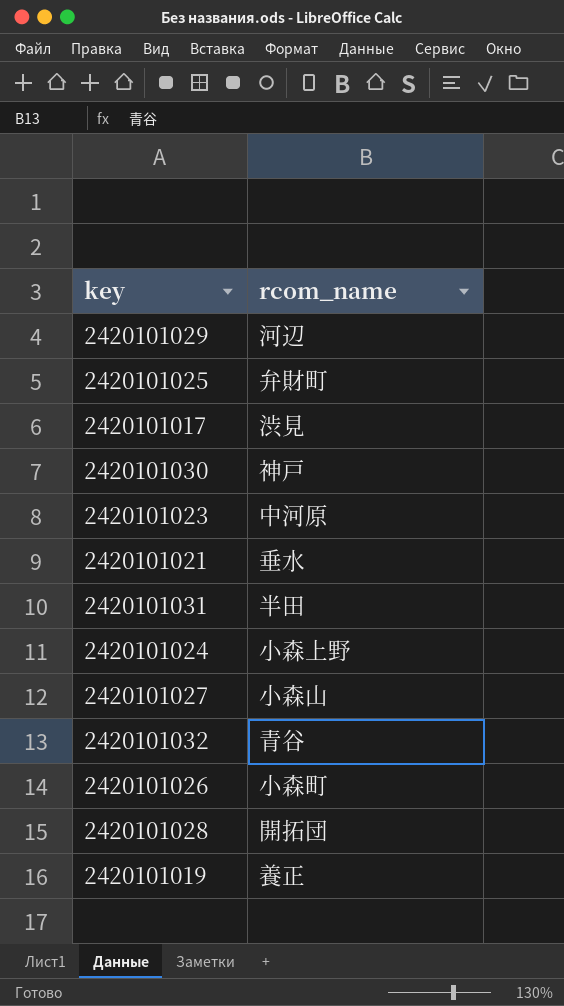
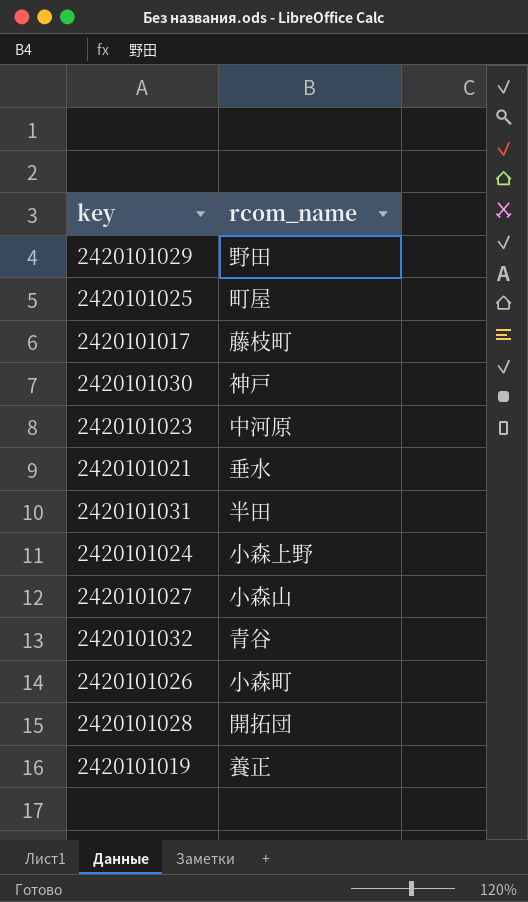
2420101029 | rcom_name: 河辺 -> 野田
2420101025 | rcom_name: 弁財町 -> 町屋
2420101017 | rcom_name: 渋見 -> 藤枝町

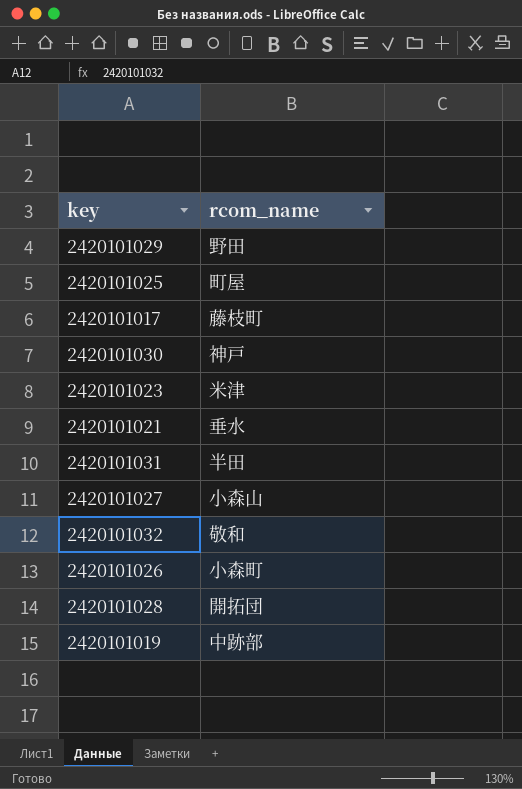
row 2420101024: 小森上野 -> none
2420101023 | rcom_name: 中河原 -> 米津
2420101032 | rcom_name: 青谷 -> 敬和
2420101019 | rcom_name: 養正 -> 中跡部

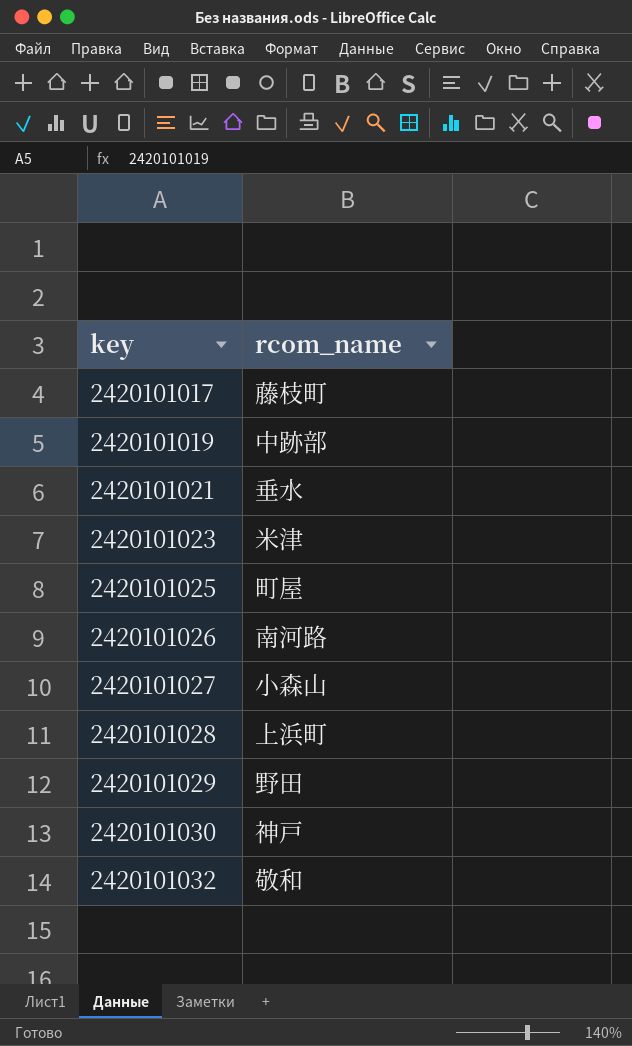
row order: none -> key ascending
row 2420101031: 半田 -> none
2420101026 | rcom_name: 小森町 -> 南河路
2420101028 | rcom_name: 開拓団 -> 上浜町

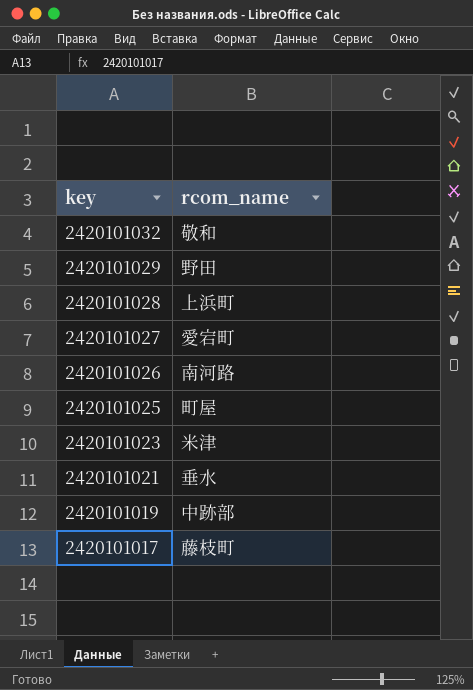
row order: key ascending -> key descending
row 2420101030: 神戸 -> none
2420101027 | rcom_name: 小森山 -> 愛宕町

